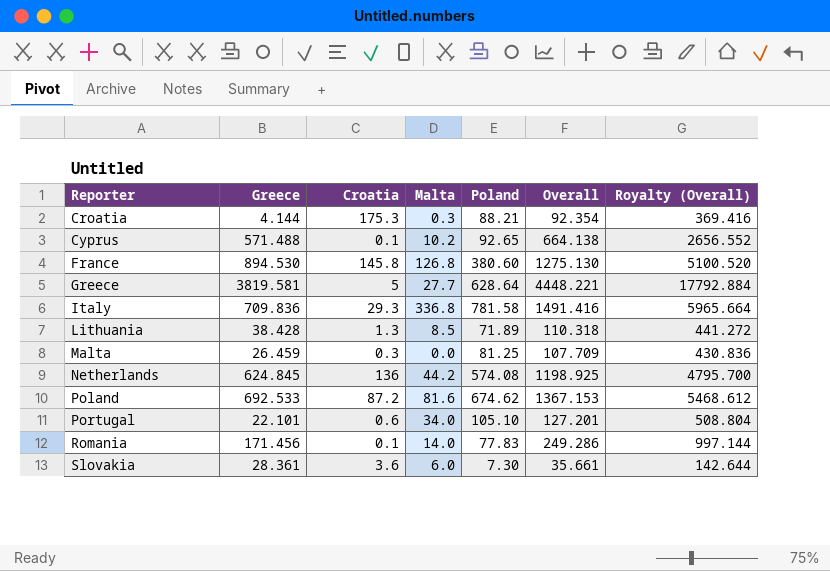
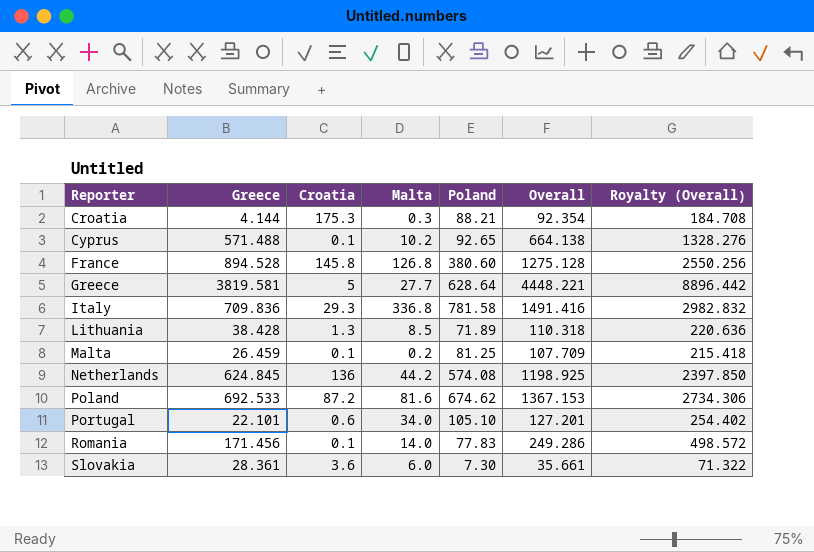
column Royalty (Overall) | formula: [Overall] * 4 -> [Overall] * 2
France | Greece: 894.530 -> 894.528
France | Overall: 1275.130 -> 1275.128
Malta | Croatia: 0.3 -> 0.1
Malta | Malta: 0.0 -> 0.2

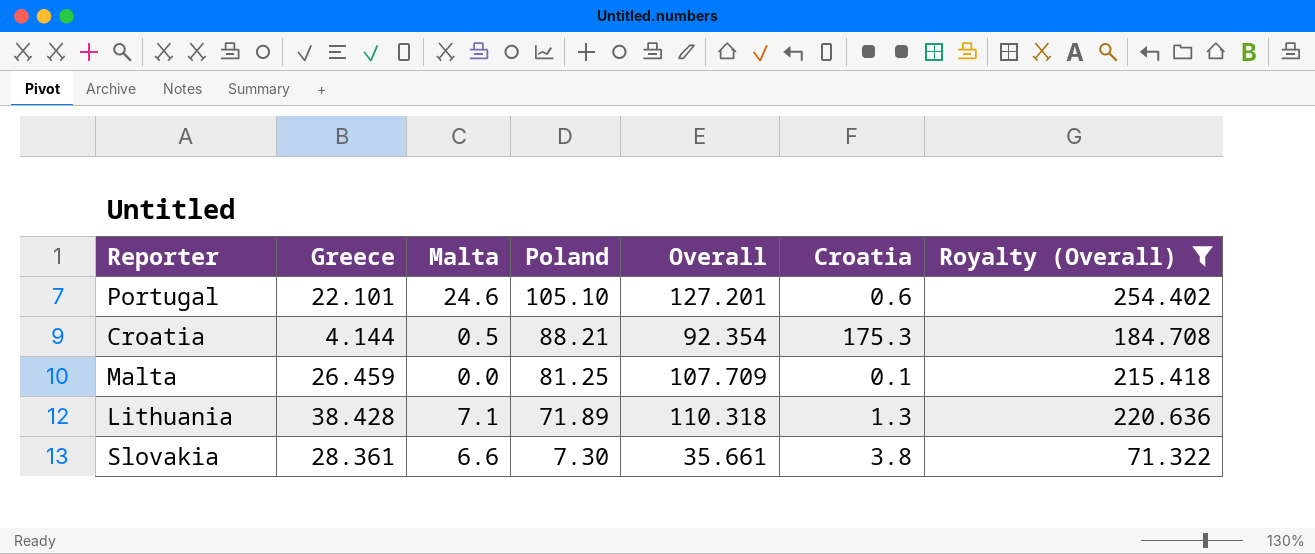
filter: none -> Royalty (Overall) <= 254.402
row order: Reporter ascending -> Poland descending
column Croatia | position: 3 -> 6
Portugal | Malta: 34.0 -> 24.6
Croatia | Malta: 0.3 -> 0.5
Malta | Malta: 0.2 -> 0.0
Lithuania | Malta: 8.5 -> 7.1
Slovakia | Malta: 6.0 -> 6.6
Slovakia | Croatia: 3.6 -> 3.8

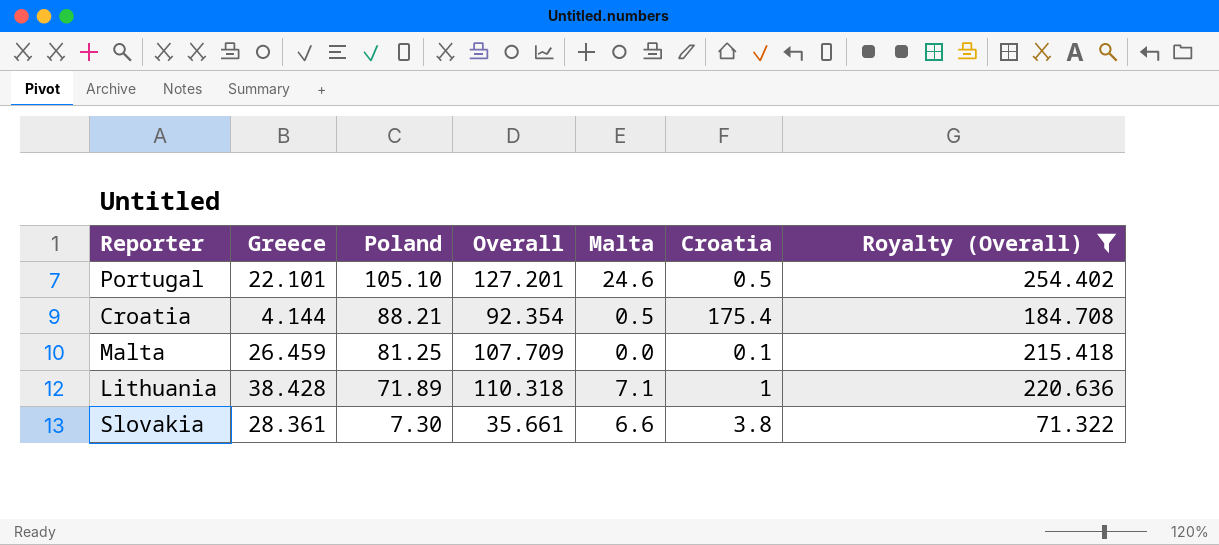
column Malta | position: 3 -> 5
Portugal | Croatia: 0.6 -> 0.5
Croatia | Croatia: 175.3 -> 175.4
Lithuania | Croatia: 1.3 -> 1

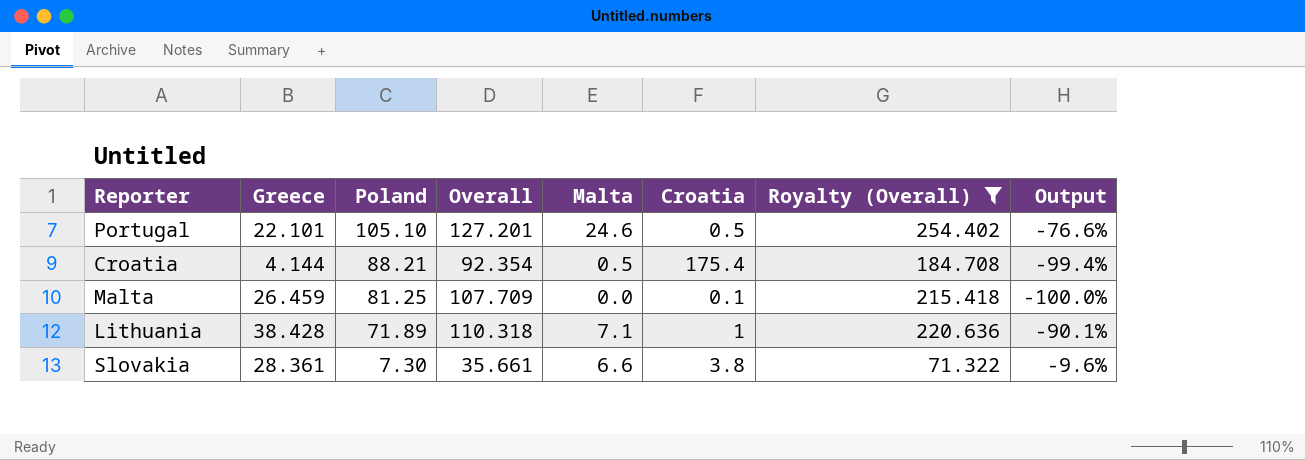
column Output | formula: none -> ([Malta] - [Poland]) / [Poland]

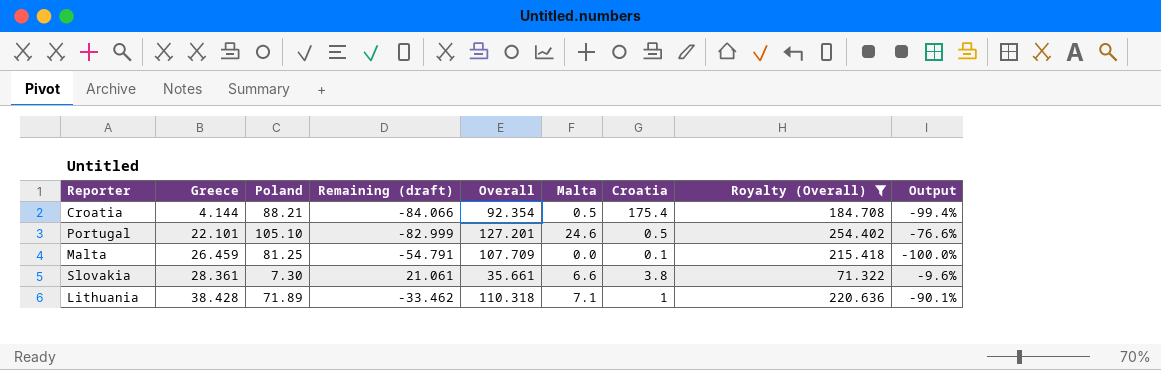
row order: Poland descending -> Greece ascending
column Remaining (draft) | formula: none -> [Greece] - [Poland]

